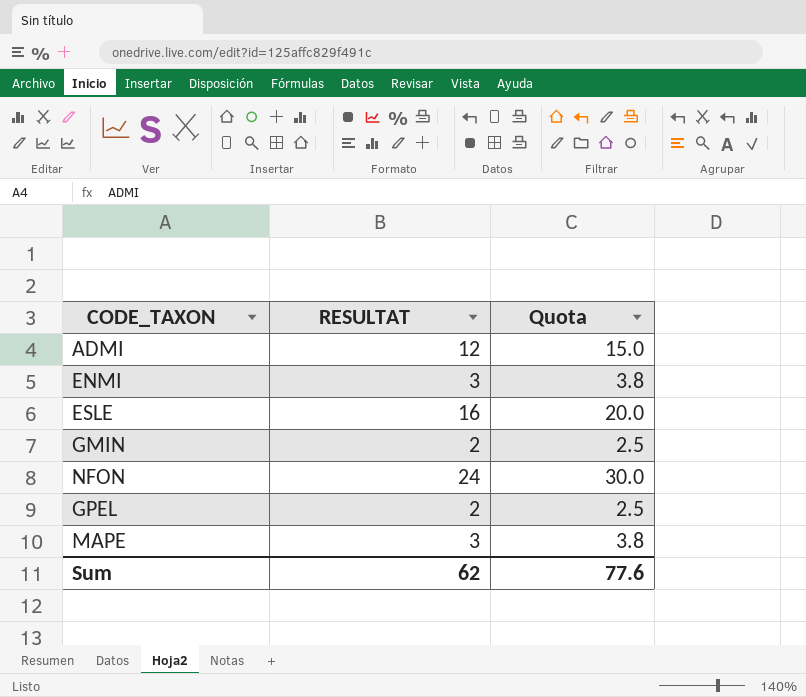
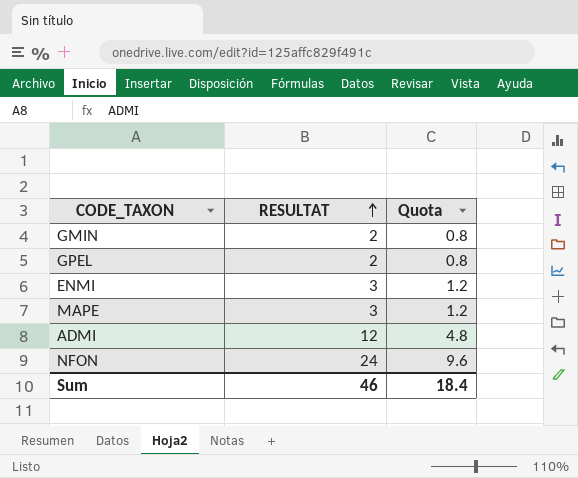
row order: none -> RESULTAT ascending
column Quota | formula: [RESULTAT] * 1.25 -> [RESULTAT] * 0.4
row ESLE: 16 | 20.0 -> none
Sum | RESULTAT: 62 -> 46
Sum | Quota: 77.6 -> 18.4

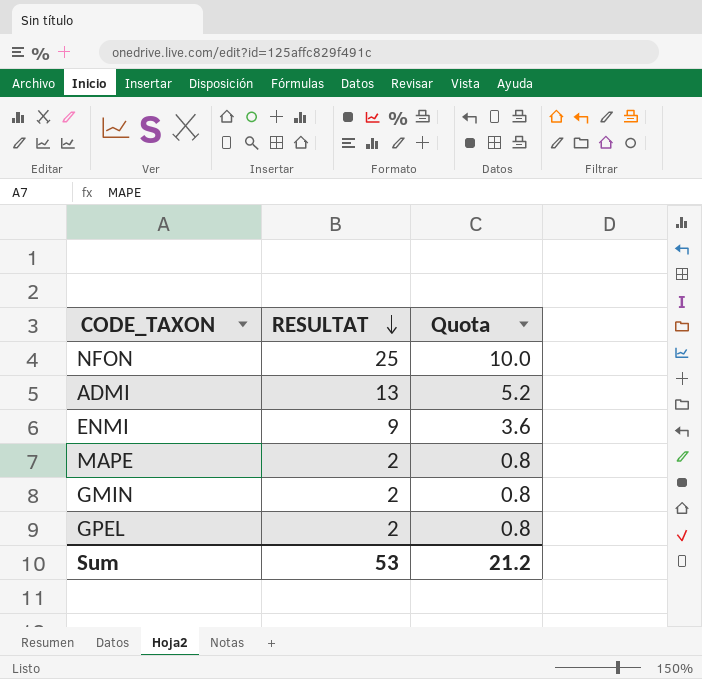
row order: RESULTAT ascending -> RESULTAT descending
NFON | RESULTAT: 24 -> 25
NFON | Quota: 9.6 -> 10.0
ADMI | RESULTAT: 12 -> 13
ADMI | Quota: 4.8 -> 5.2
ENMI | RESULTAT: 3 -> 9
ENMI | Quota: 1.2 -> 3.6
MAPE | RESULTAT: 3 -> 2
MAPE | Quota: 1.2 -> 0.8
Sum | RESULTAT: 46 -> 53
Sum | Quota: 18.4 -> 21.2

